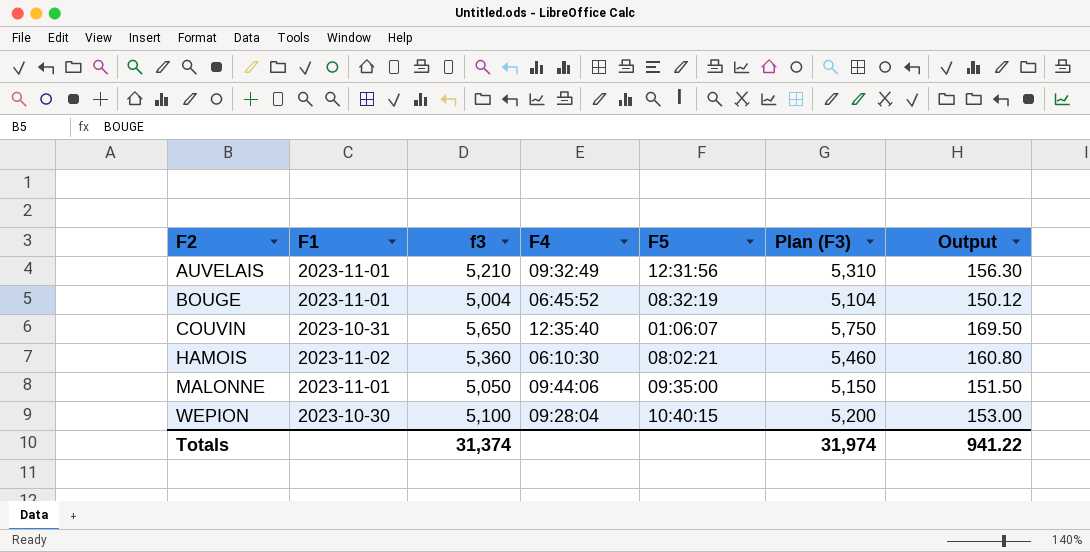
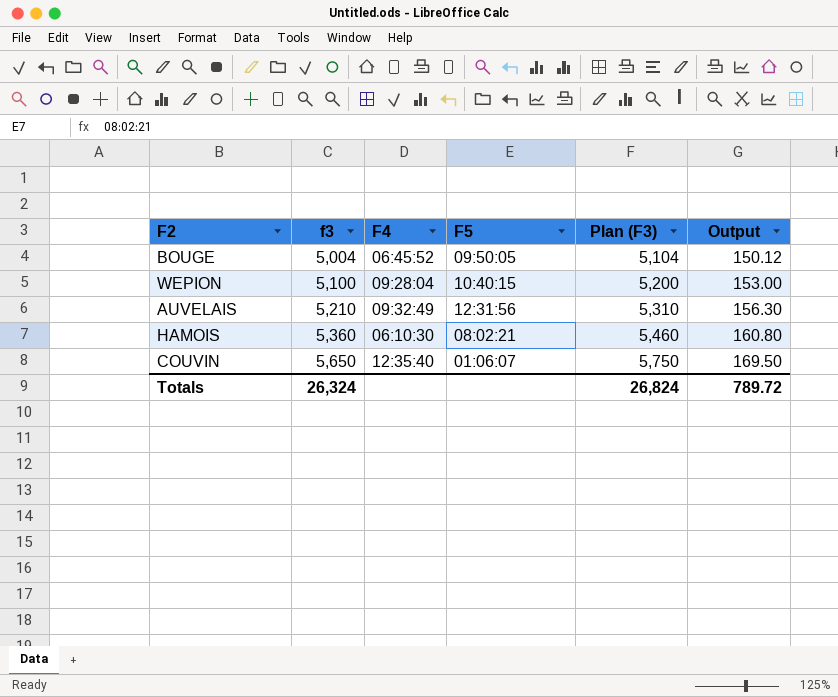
row order: F2 ascending -> f3 ascending
column F1 | position: 2 -> none
row MALONNE: 2023-11-01 | 5,050 | 09:44:06 | 09:35:00 | 5,150 | 151.50 -> none
BOUGE | F5: 08:32:19 -> 09:50:05
Totals | f3: 31,374 -> 26,324
Totals | Plan (F3): 31,974 -> 26,824
Totals | Output: 941.22 -> 789.72

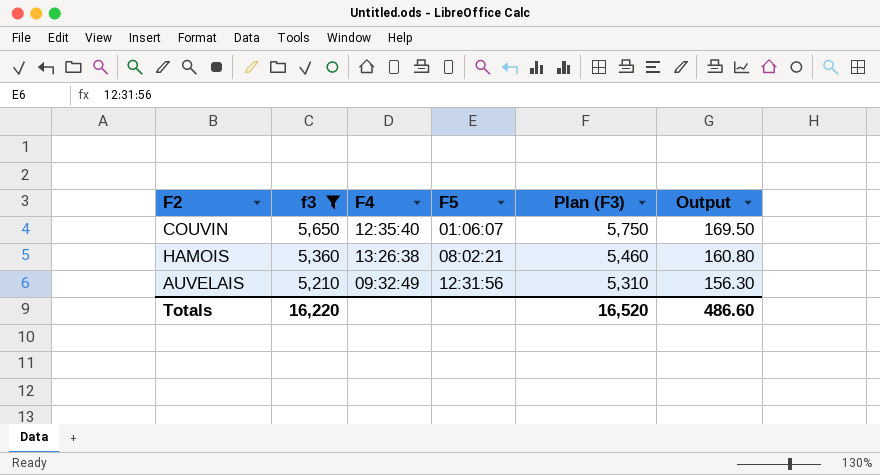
filter: none -> f3 >= 5,210
row order: f3 ascending -> f3 descending
HAMOIS | F4: 06:10:30 -> 13:26:38
Totals | f3: 26,324 -> 16,220
Totals | Plan (F3): 26,824 -> 16,520
Totals | Output: 789.72 -> 486.60

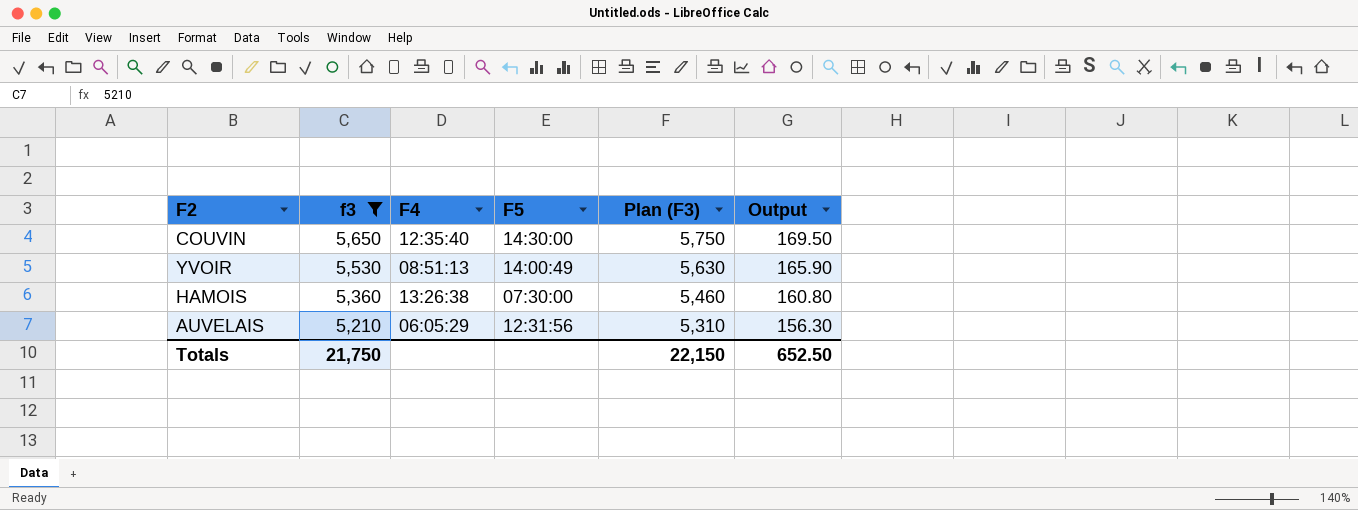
COUVIN | F5: 01:06:07 -> 14:30:00
row YVOIR: none -> 5,530 | 08:51:13 | 14:00:49 | 5,630 | 165.90
HAMOIS | F5: 08:02:21 -> 07:30:00
AUVELAIS | F4: 09:32:49 -> 06:05:29
Totals | f3: 16,220 -> 21,750
Totals | Plan (F3): 16,520 -> 22,150
Totals | Output: 486.60 -> 652.50

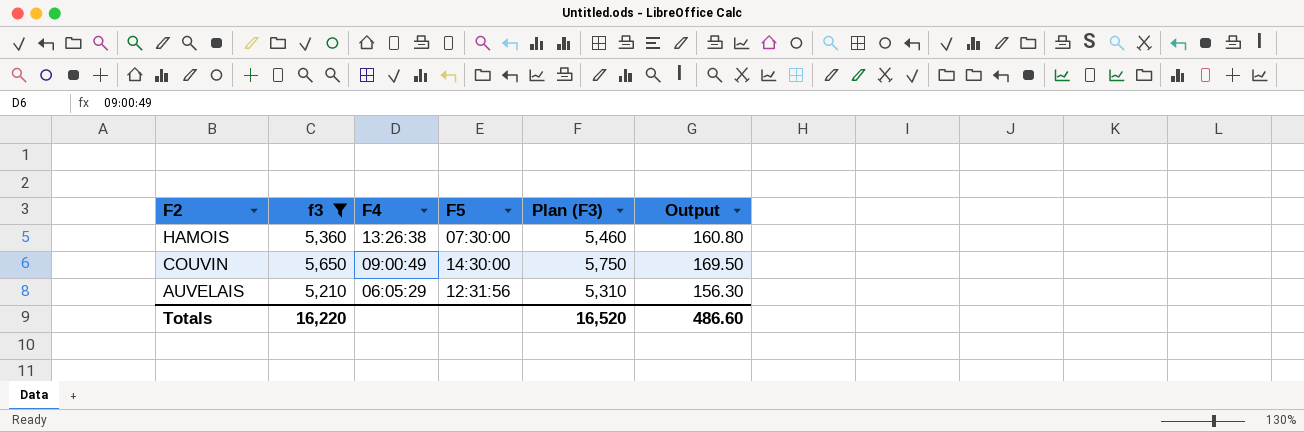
row order: f3 descending -> F2 descending
row YVOIR: 5,530 | 08:51:13 | 14:00:49 | 5,630 | 165.90 -> none
COUVIN | F4: 12:35:40 -> 09:00:49
Totals | f3: 21,750 -> 16,220
Totals | Plan (F3): 22,150 -> 16,520
Totals | Output: 652.50 -> 486.60

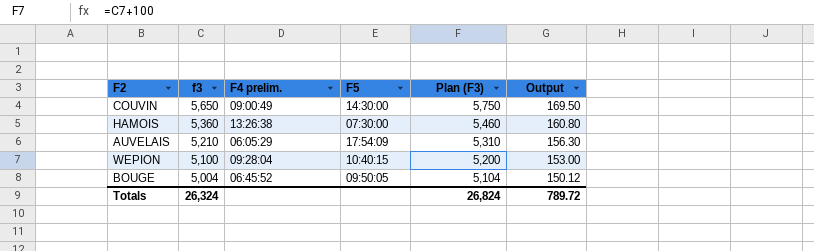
filter: f3 >= 5,210 -> none
row order: F2 descending -> f3 descending
column name: F4 -> F4 prelim.
AUVELAIS | F5: 12:31:56 -> 17:54:09
Totals | f3: 16,220 -> 26,324
Totals | Plan (F3): 16,520 -> 26,824
Totals | Output: 486.60 -> 789.72

